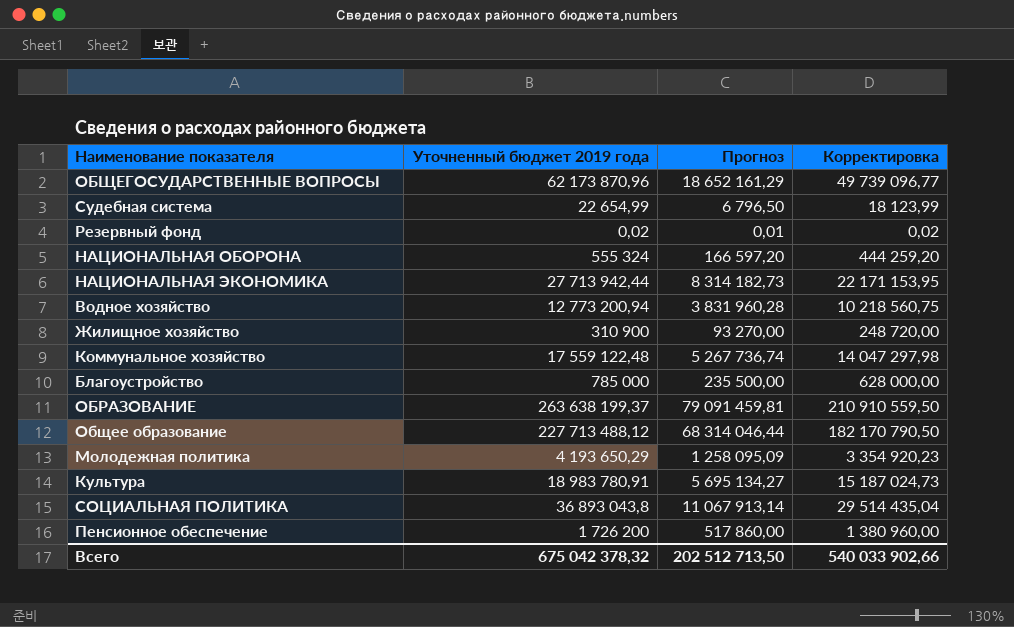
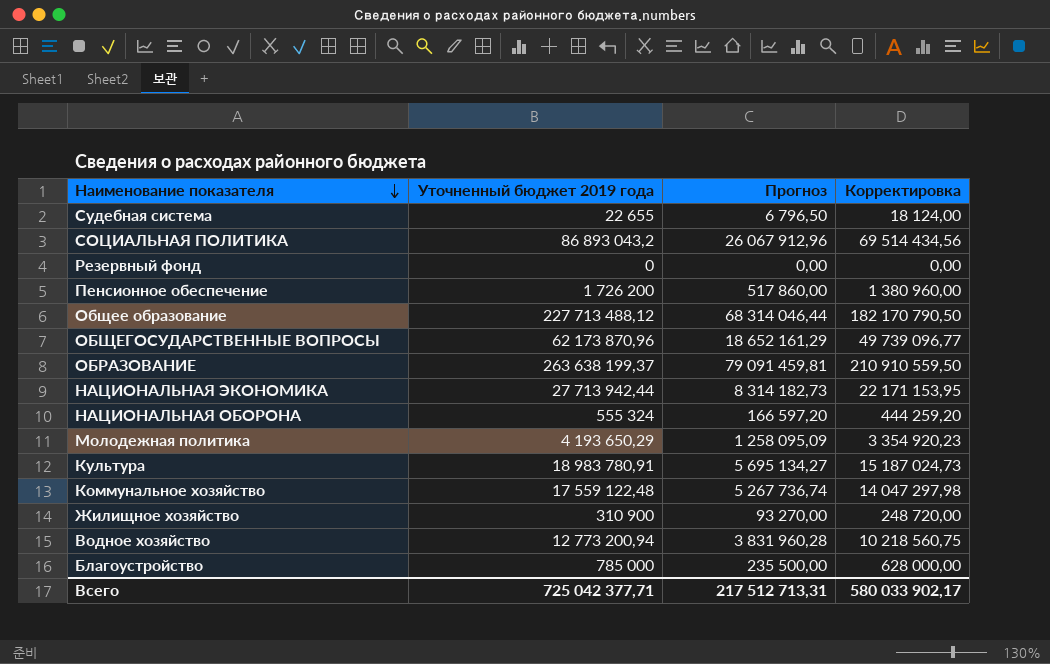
row order: none -> Наименование показателя descending
Судебная система | Уточненный бюджет 2019 года: 22 654,99 -> 22 655
Судебная система | Корректировка: 18 123,99 -> 18 124,00
СОЦИАЛЬНАЯ ПОЛИТИКА | Уточненный бюджет 2019 года: 36 893 043,8 -> 86 893 043,2
СОЦИАЛЬНАЯ ПОЛИТИКА | Прогноз: 11 067 913,14 -> 26 067 912,96
СОЦИАЛЬНАЯ ПОЛИТИКА | Корректировка: 29 514 435,04 -> 69 514 434,56
Резервный фонд | Уточненный бюджет 2019 года: 0,02 -> 0
Резервный фонд | Прогноз: 0,01 -> 0,00
Резервный фонд | Корректировка: 0,02 -> 0,00
Всего | Уточненный бюджет 2019 года: 675 042 378,32 -> 725 042 377,71
Всего | Прогноз: 202 512 713,50 -> 217 512 713,31
Всего | Корректировка: 540 033 902,66 -> 580 033 902,17

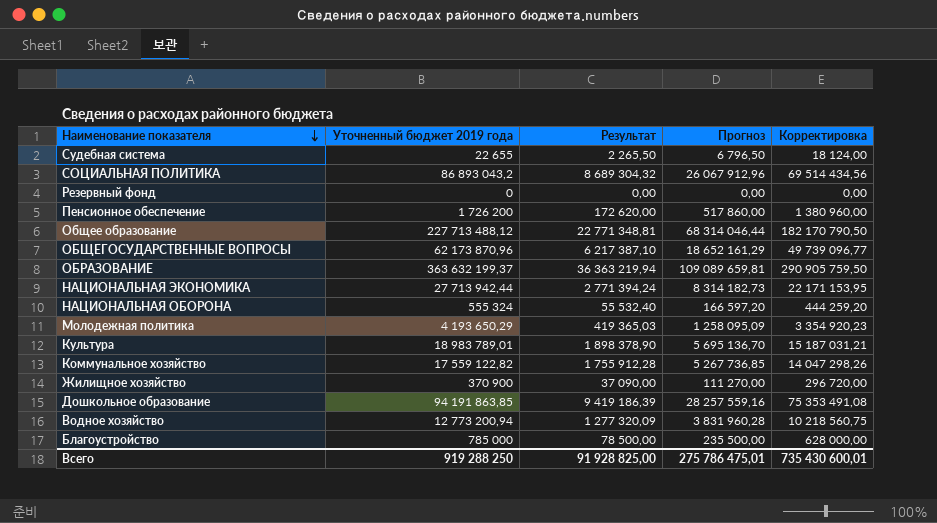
column Результат | formula: none -> [Уточненный бюджет 2019 года] * 0,1
ОБРАЗОВАНИЕ | Уточненный бюджет 2019 года: 263 638 199,37 -> 363 632 199,37
ОБРАЗОВАНИЕ | Прогноз: 79 091 459,81 -> 109 089 659,81
ОБРАЗОВАНИЕ | Корректировка: 210 910 559,50 -> 290 905 759,50
Культура | Уточненный бюджет 2019 года: 18 983 780,91 -> 18 983 789,01
Культура | Прогноз: 5 695 134,27 -> 5 695 136,70
Культура | Корректировка: 15 187 024,73 -> 15 187 031,21
Коммунальное хозяйство | Уточненный бюджет 2019 года: 17 559 122,48 -> 17 559 122,82
Коммунальное хозяйство | Прогноз: 5 267 736,74 -> 5 267 736,85
Коммунальное хозяйство | Корректировка: 14 047 297,98 -> 14 047 298,26
Жилищное хозяйство | Уточненный бюджет 2019 года: 310 900 -> 370 900
Жилищное хозяйство | Прогноз: 93 270,00 -> 111 270,00
Жилищное хозяйство | Корректировка: 248 720,00 -> 296 720,00
row Дошкольное образование: none -> 94 191 863,85 | 9 419 186,39 | 28 257 559,16 | 75 353 491,08
Всего | Уточненный бюджет 2019 года: 725 042 377,71 -> 919 288 250
Всего | Прогноз: 217 512 713,31 -> 275 786 475,01
Всего | Корректировка: 580 033 902,17 -> 735 430 600,01

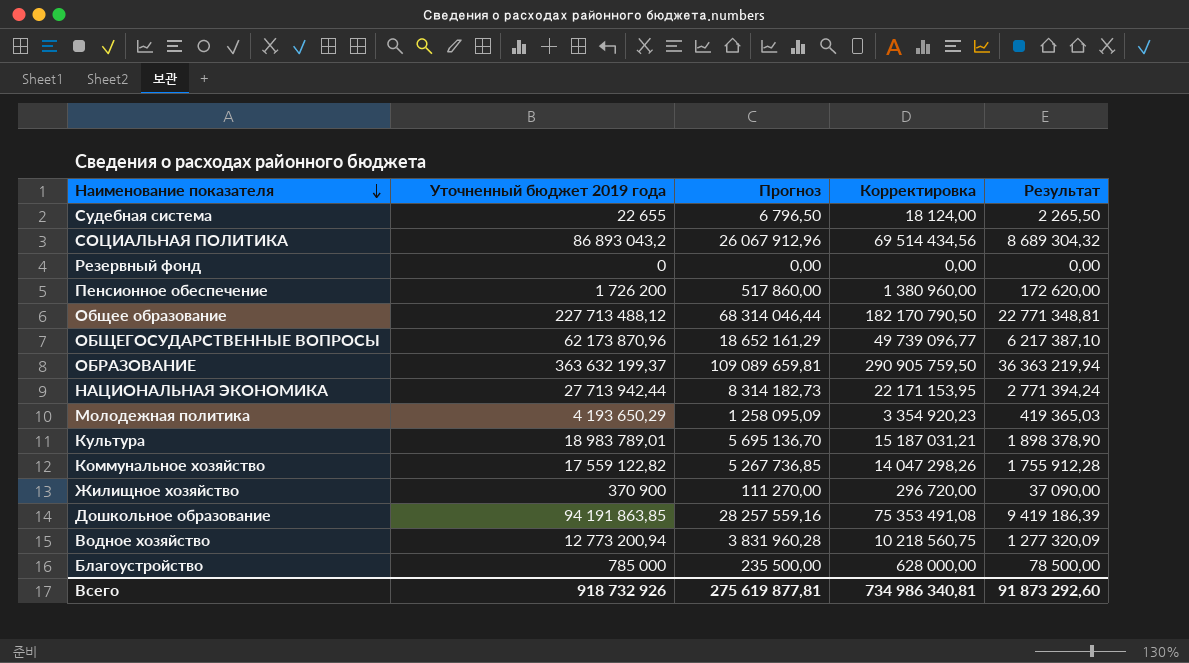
column Результат | position: 3 -> 5
row НАЦИОНАЛЬНАЯ ОБОРОНА: 555 324 | 55 532,40 | 166 597,20 | 444 259,20 -> none
Всего | Уточненный бюджет 2019 года: 919 288 250 -> 918 732 926
Всего | Прогноз: 275 786 475,01 -> 275 619 877,81
Всего | Корректировка: 735 430 600,01 -> 734 986 340,81
Всего | Результат: 91 928 825,00 -> 91 873 292,60

